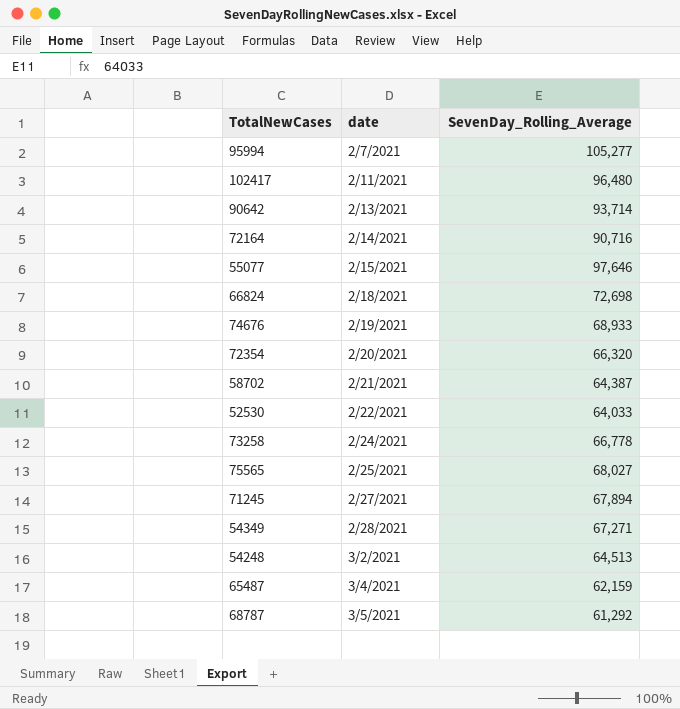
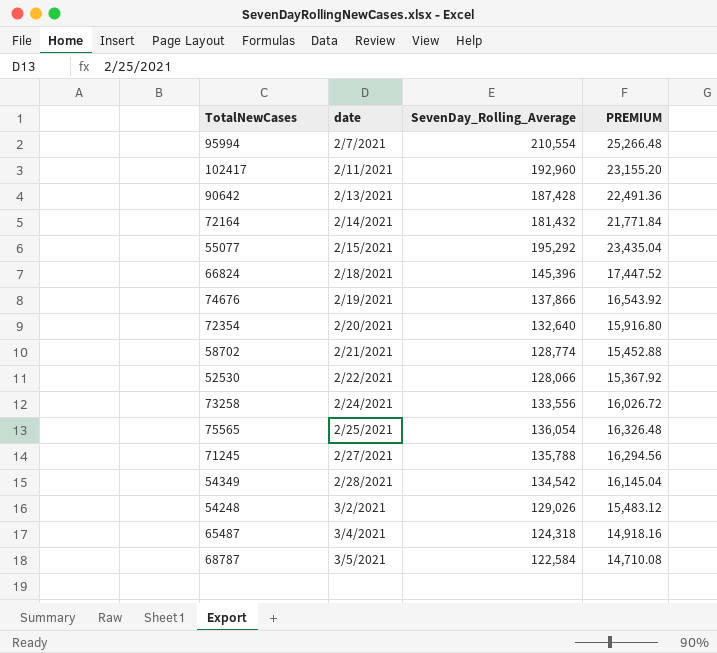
column PREMIUM | formula: none -> [SevenDay_Rolling_Average] * 0.12
95994 | SevenDay_Rolling_Average: 105,277 -> 210,554
102417 | SevenDay_Rolling_Average: 96,480 -> 192,960
90642 | SevenDay_Rolling_Average: 93,714 -> 187,428
72164 | SevenDay_Rolling_Average: 90,716 -> 181,432
55077 | SevenDay_Rolling_Average: 97,646 -> 195,292
66824 | SevenDay_Rolling_Average: 72,698 -> 145,396
74676 | SevenDay_Rolling_Average: 68,933 -> 137,866
72354 | SevenDay_Rolling_Average: 66,320 -> 132,640
58702 | SevenDay_Rolling_Average: 64,387 -> 128,774
52530 | SevenDay_Rolling_Average: 64,033 -> 128,066
73258 | SevenDay_Rolling_Average: 66,778 -> 133,556
75565 | SevenDay_Rolling_Average: 68,027 -> 136,054
71245 | SevenDay_Rolling_Average: 67,894 -> 135,788
54349 | SevenDay_Rolling_Average: 67,271 -> 134,542
54248 | SevenDay_Rolling_Average: 64,513 -> 129,026
65487 | SevenDay_Rolling_Average: 62,159 -> 124,318
68787 | SevenDay_Rolling_Average: 61,292 -> 122,584

